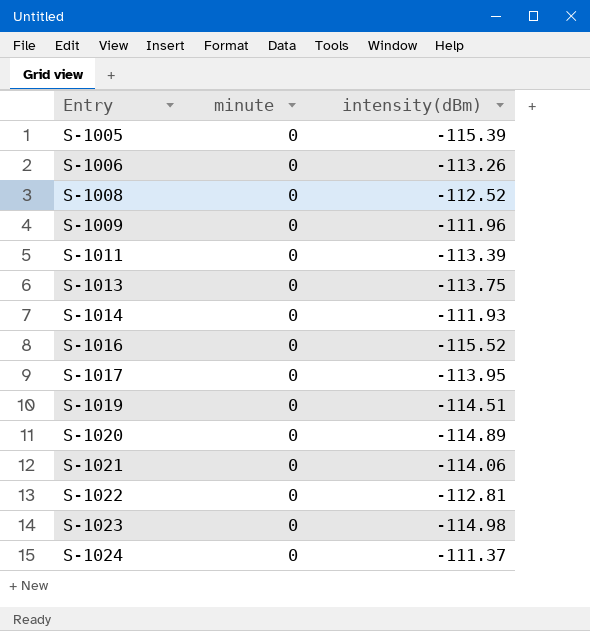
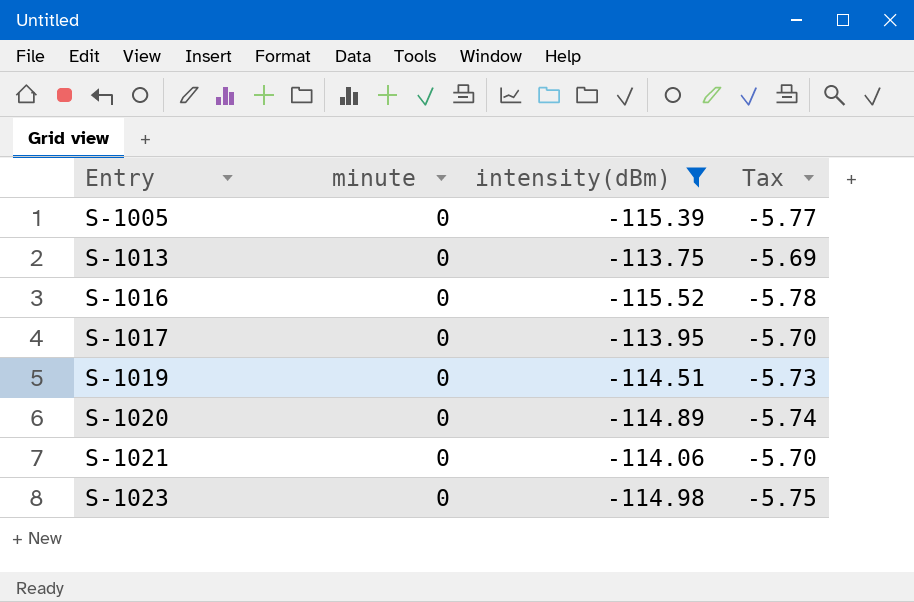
filter: none -> intensity(dBm) <= -113.75
column Tax | formula: none -> [intensity(dBm)] * 0.05

